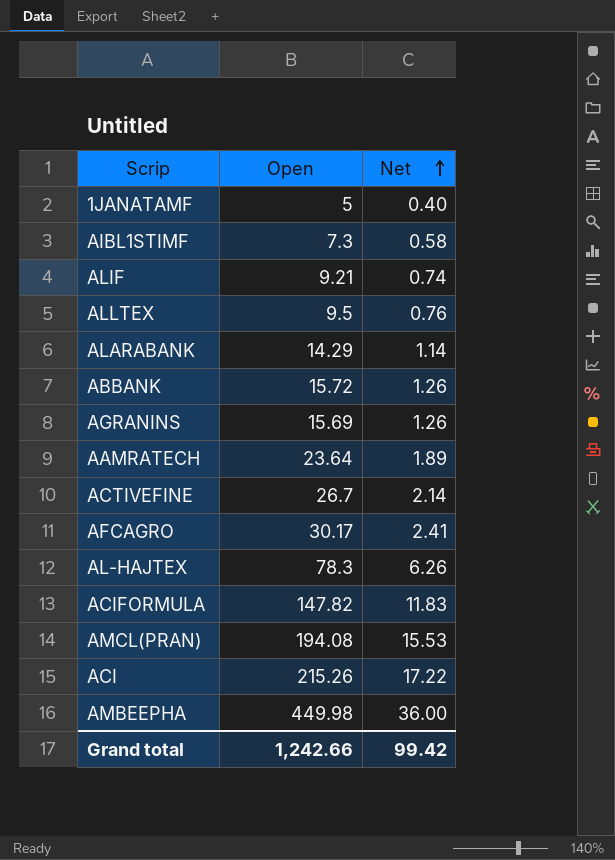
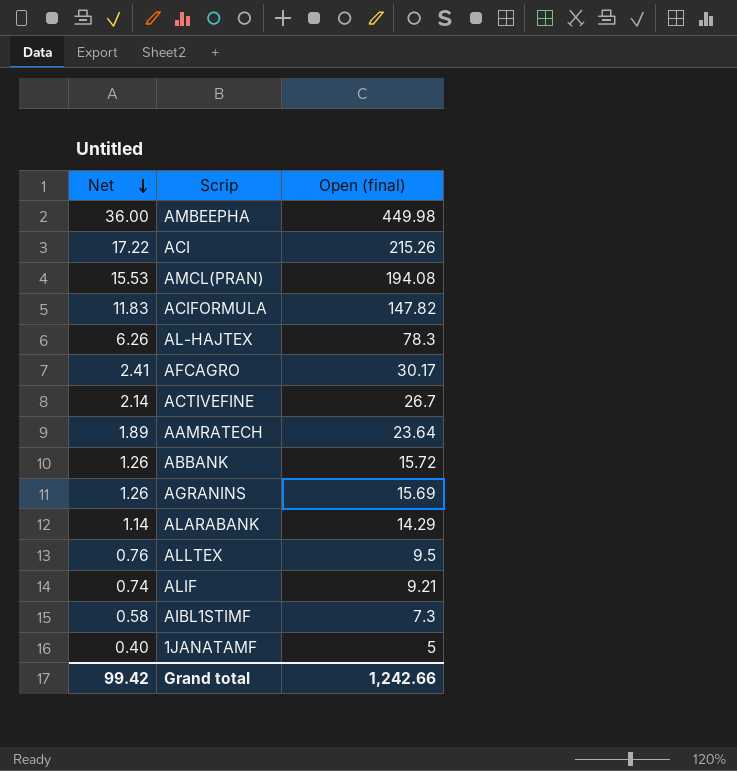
row order: Net ascending -> Net descending
column Net | position: 3 -> 1
column name: Open -> Open (final)

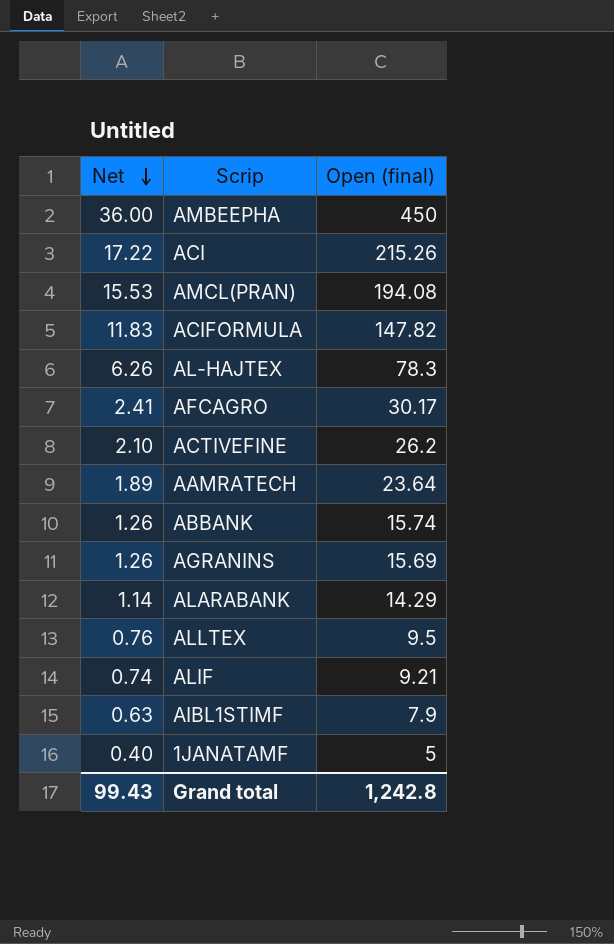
AMBEEPHA | Open (final): 449.98 -> 450
ACTIVEFINE | Net: 2.14 -> 2.10
ACTIVEFINE | Open (final): 26.7 -> 26.2
ABBANK | Open (final): 15.72 -> 15.74
AIBL1STIMF | Net: 0.58 -> 0.63
AIBL1STIMF | Open (final): 7.3 -> 7.9
Grand total | Net: 99.42 -> 99.43
Grand total | Open (final): 1,242.66 -> 1,242.8

